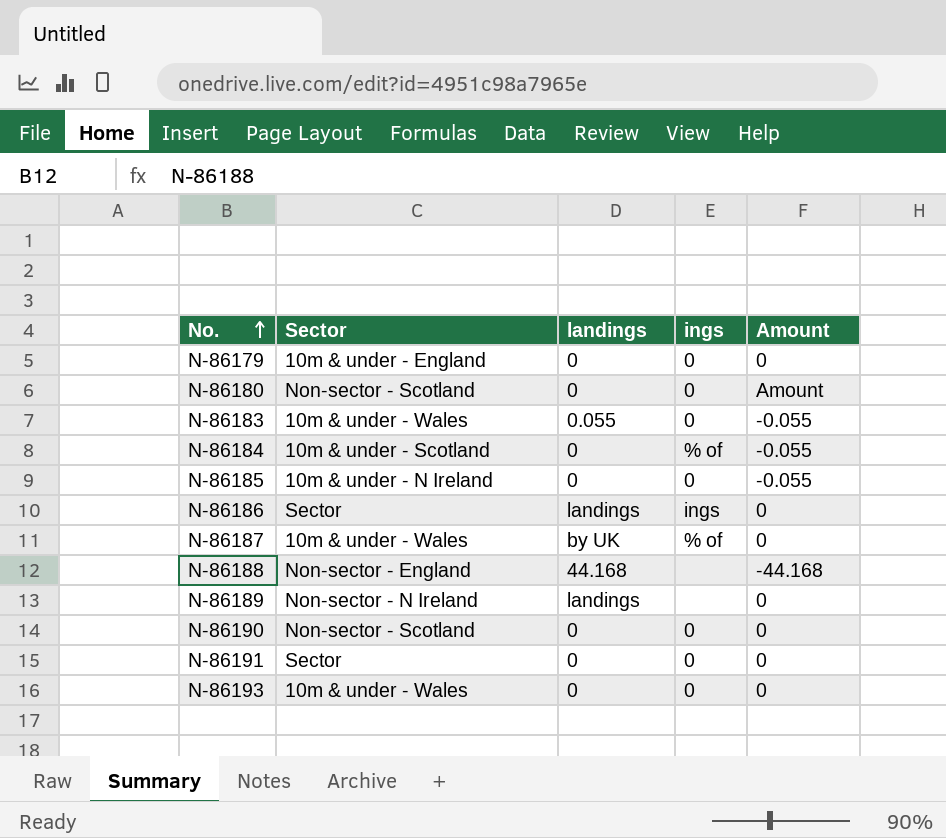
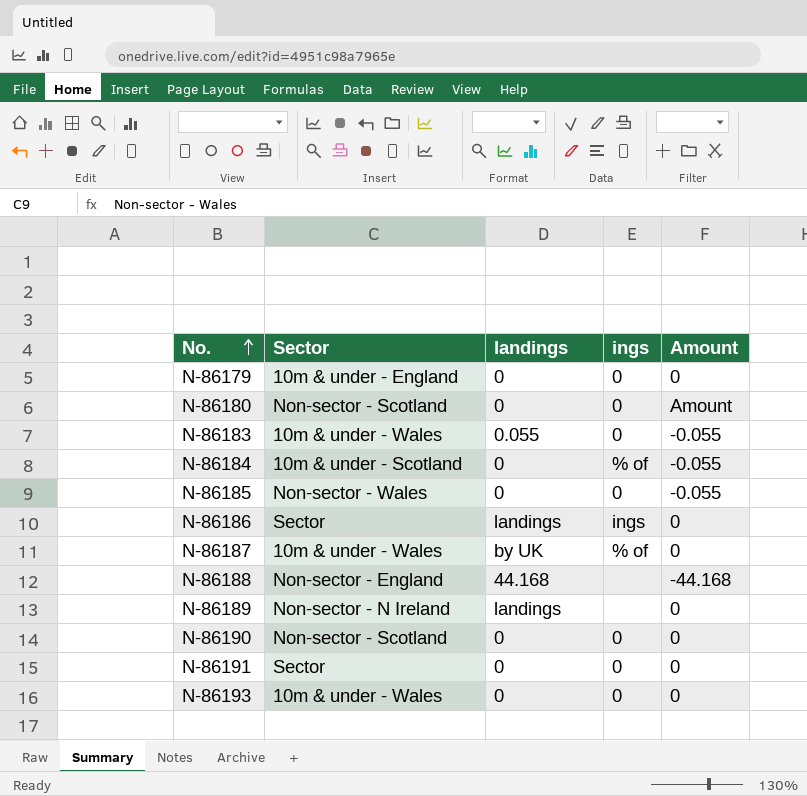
N-86185 | Sector: 10m & under - N Ireland -> Non-sector - Wales

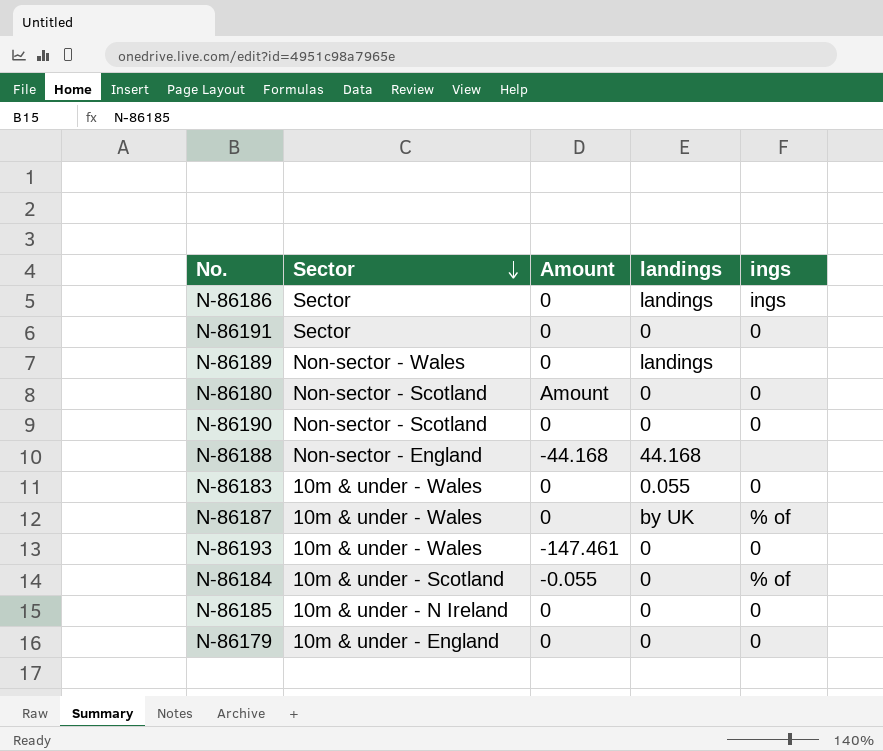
row order: No. ascending -> Sector descending
column Amount | position: 5 -> 3
N-86189 | Sector: Non-sector - N Ireland -> Non-sector - Wales
N-86183 | Amount: -0.055 -> 0
N-86193 | Amount: 0 -> -147.461
N-86185 | Sector: Non-sector - Wales -> 10m & under - N Ireland
N-86185 | Amount: -0.055 -> 0

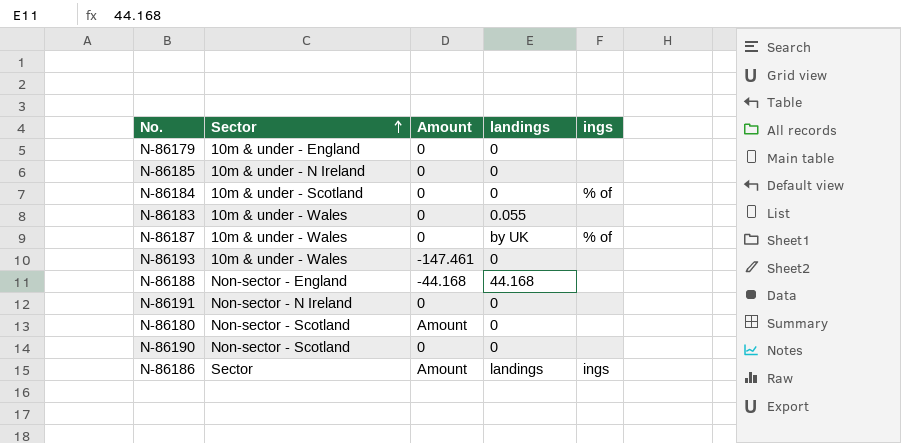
row order: Sector descending -> Sector ascending
row N-86189: Non-sector - Wales | 0 | landings | none -> none
N-86179 | ings: 0 -> none
N-86185 | ings: 0 -> none
N-86184 | Amount: -0.055 -> 0
N-86183 | ings: 0 -> none
N-86193 | ings: 0 -> none
N-86191 | Sector: Sector -> Non-sector - N Ireland
N-86191 | ings: 0 -> none
N-86180 | ings: 0 -> none
N-86190 | ings: 0 -> none
N-86186 | Amount: 0 -> Amount

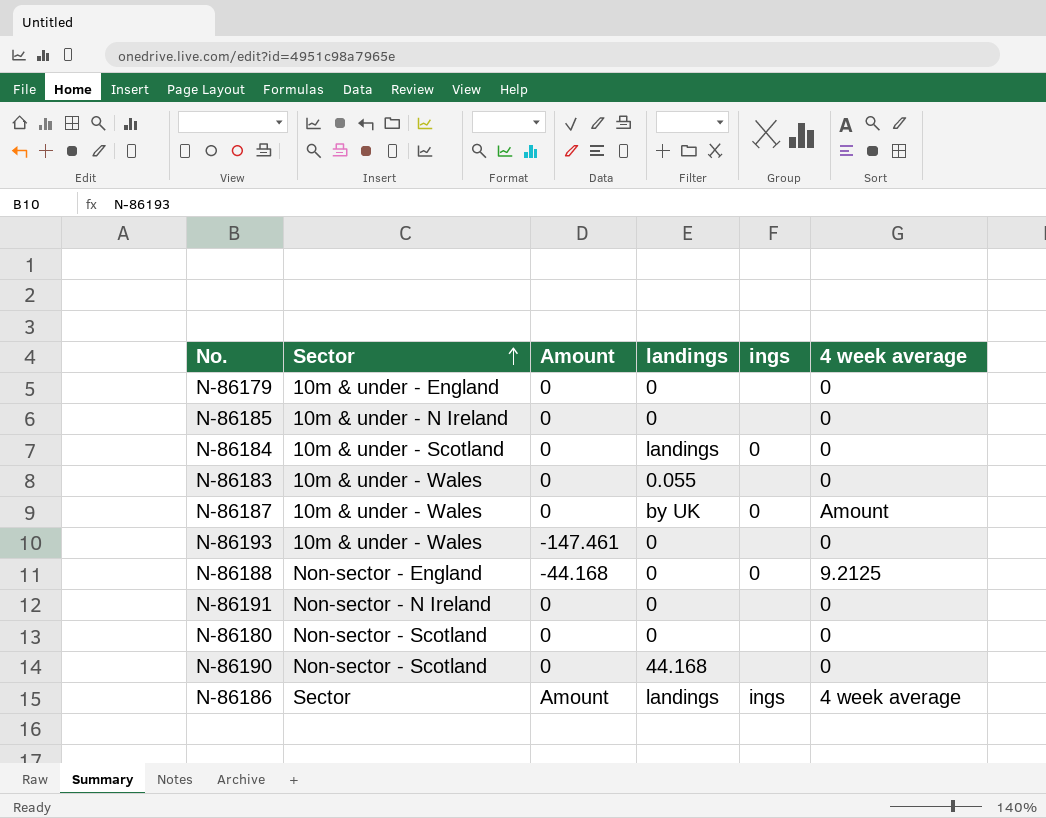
column 4 week average | position: none -> 6
N-86184 | landings: 0 -> landings
N-86184 | ings: % of -> 0
N-86187 | ings: % of -> 0
N-86188 | landings: 44.168 -> 0
N-86188 | ings: none -> 0
N-86180 | Amount: Amount -> 0
N-86190 | landings: 0 -> 44.168

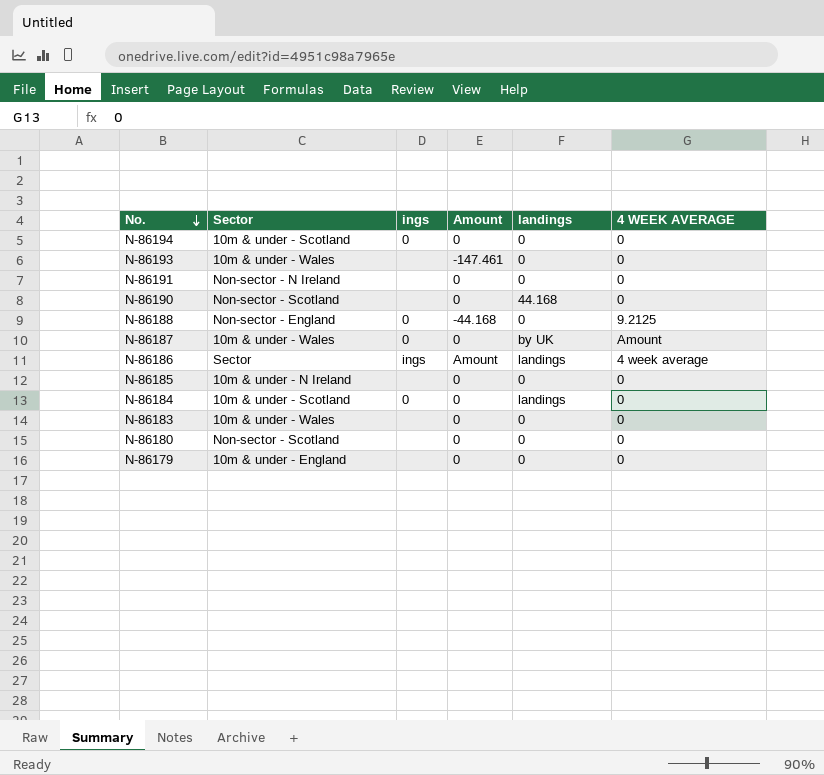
row order: Sector ascending -> No. descending
column ings | position: 5 -> 3
column name: 4 week average -> 4 WEEK AVERAGE
row N-86194: none -> 10m & under - Scotland | 0 | 0 | 0 | 0
N-86183 | landings: 0.055 -> 0

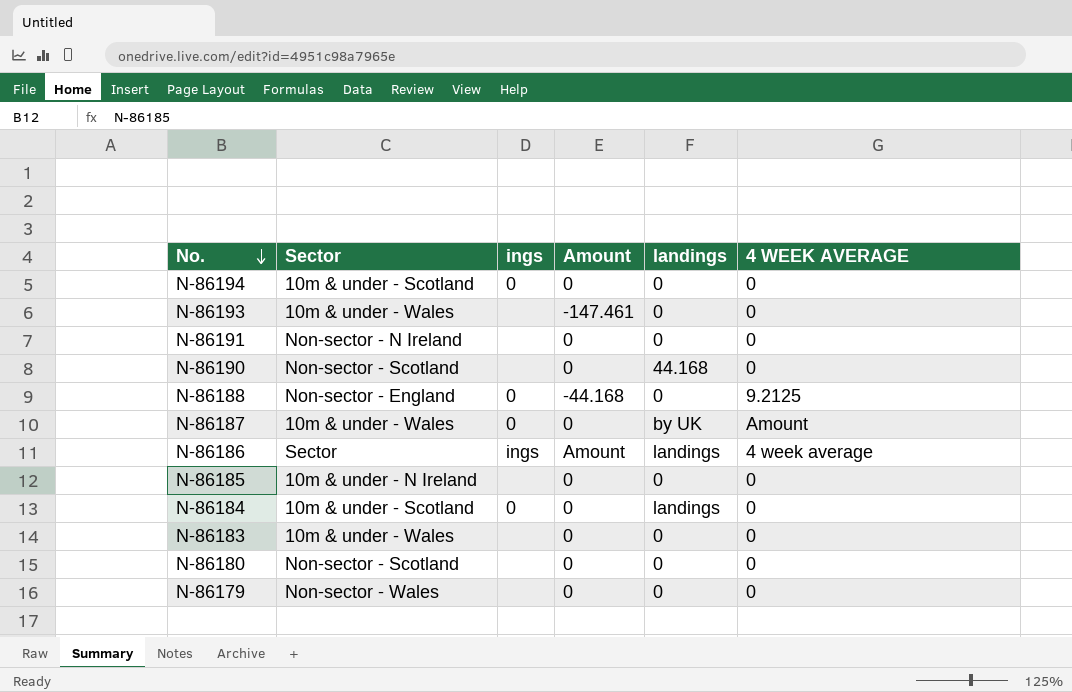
N-86179 | Sector: 10m & under - England -> Non-sector - Wales

